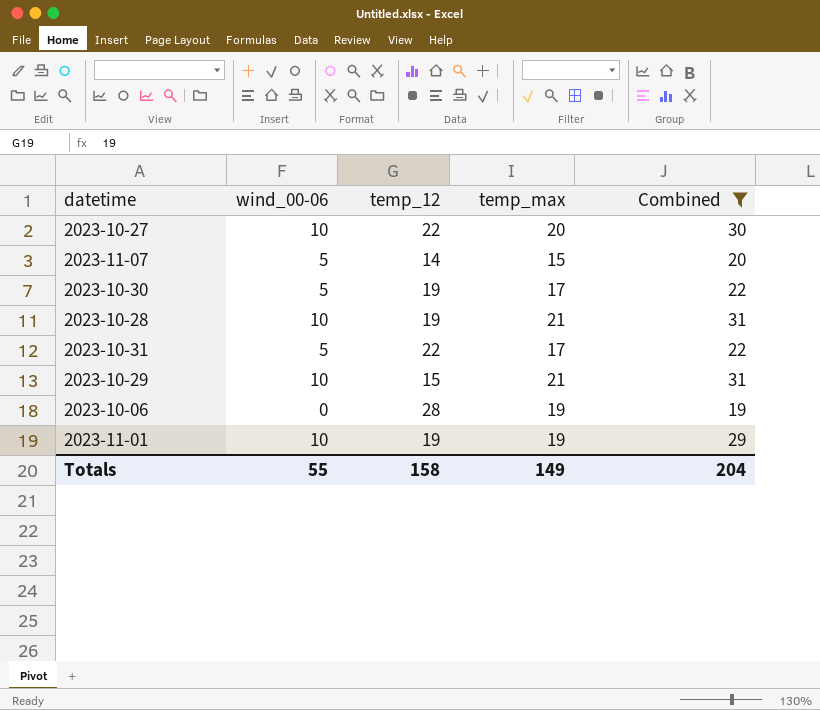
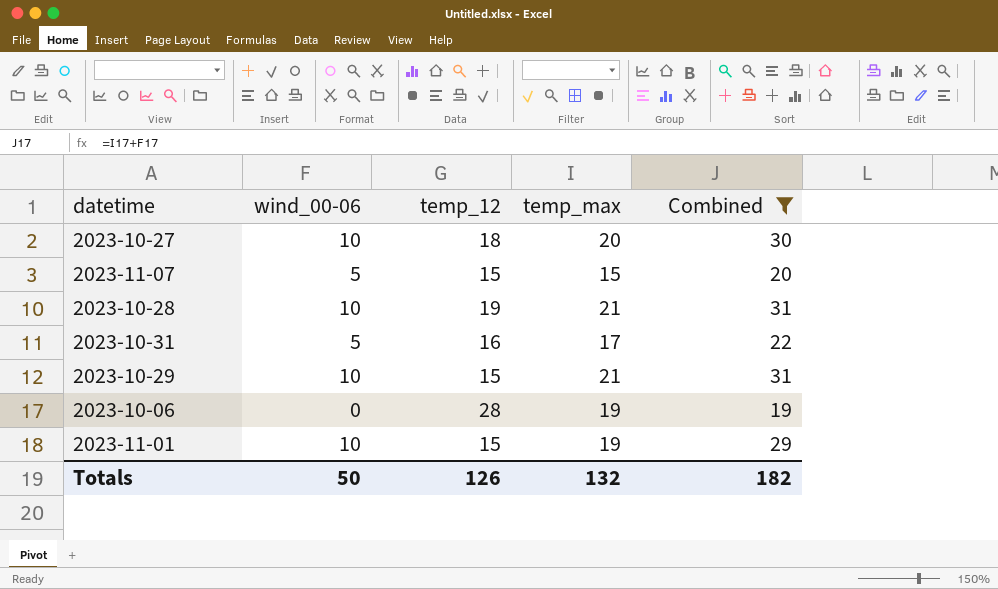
row 2023-10-30: 5 | 19 | 17 | 22 -> none
2023-10-27 | temp_12: 22 -> 18
2023-11-07 | temp_12: 14 -> 15
2023-10-31 | temp_12: 22 -> 16
2023-11-01 | temp_12: 19 -> 15
Totals | wind_00-06: 55 -> 50
Totals | temp_12: 158 -> 126
Totals | temp_max: 149 -> 132
Totals | Combined: 204 -> 182

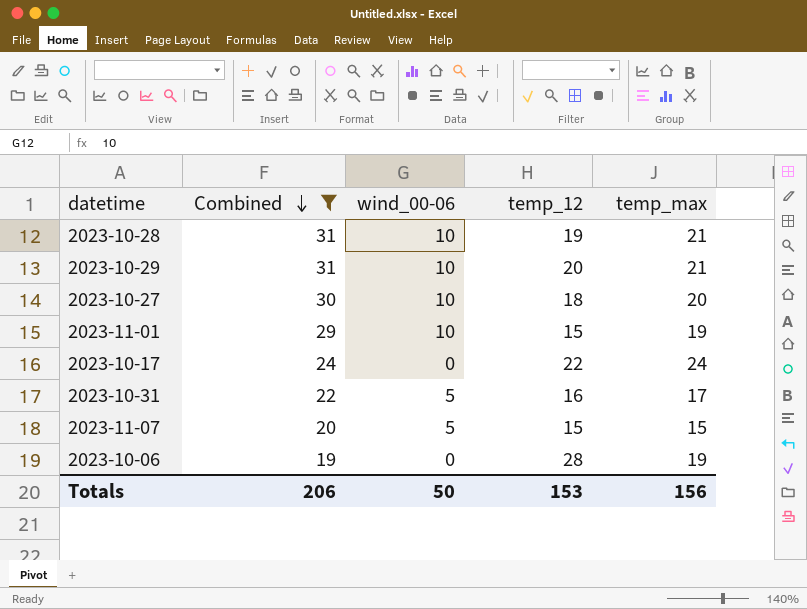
row order: none -> Combined descending
column Combined | position: 5 -> 2
2023-10-29 | temp_12: 15 -> 20
row 2023-10-17: none -> 24 | 0 | 22 | 24
Totals | Combined: 182 -> 206
Totals | temp_12: 126 -> 153
Totals | temp_max: 132 -> 156

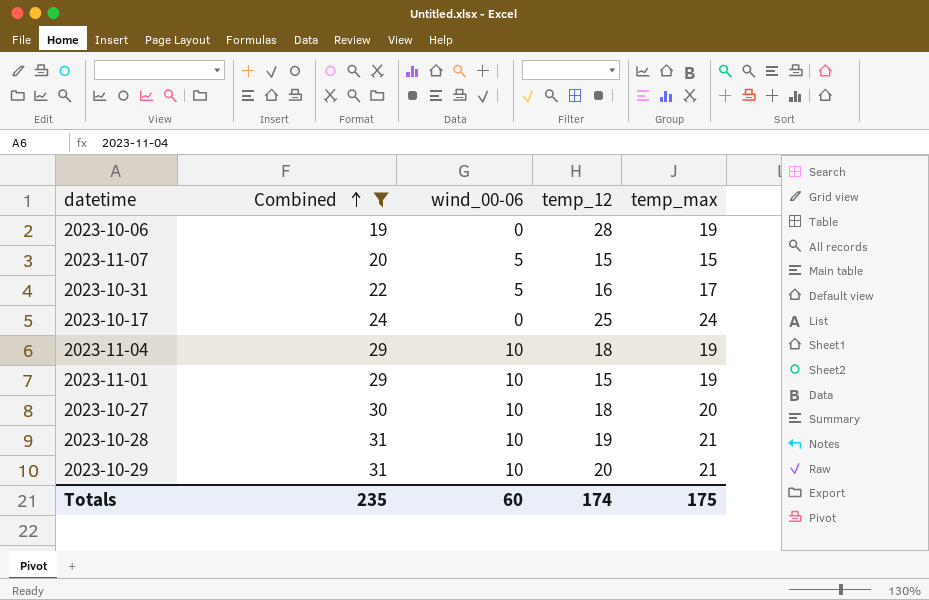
row order: Combined descending -> Combined ascending
2023-10-17 | temp_12: 22 -> 25
row 2023-11-04: none -> 29 | 10 | 18 | 19
Totals | Combined: 206 -> 235
Totals | wind_00-06: 50 -> 60
Totals | temp_12: 153 -> 174
Totals | temp_max: 156 -> 175

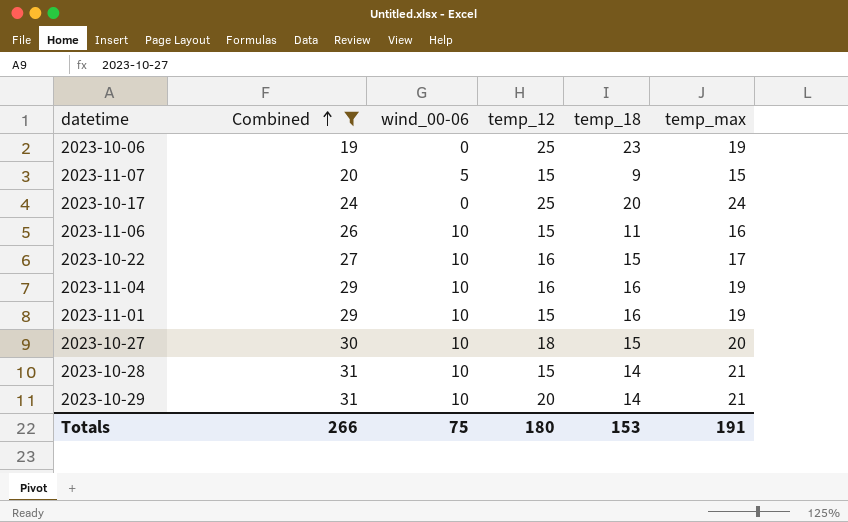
column temp_18 | position: none -> 5
row 2023-10-31: 22 | 5 | 16 | 17 -> none
2023-10-06 | temp_12: 28 -> 25
row 2023-11-06: none -> 26 | 10 | 15 | 11 | 16
row 2023-10-22: none -> 27 | 10 | 16 | 15 | 17
2023-11-04 | temp_12: 18 -> 16
2023-10-28 | temp_12: 19 -> 15
Totals | Combined: 235 -> 266
Totals | wind_00-06: 60 -> 75
Totals | temp_12: 174 -> 180
Totals | temp_max: 175 -> 191

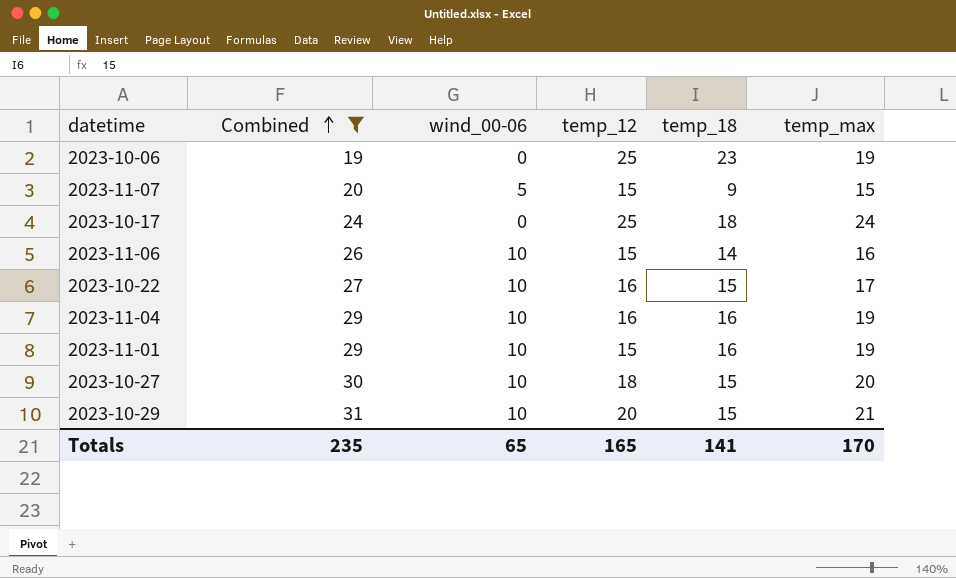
row 2023-10-28: 31 | 10 | 15 | 14 | 21 -> none
2023-10-17 | temp_18: 20 -> 18
2023-11-06 | temp_18: 11 -> 14
2023-10-29 | temp_18: 14 -> 15
Totals | Combined: 266 -> 235
Totals | wind_00-06: 75 -> 65
Totals | temp_12: 180 -> 165
Totals | temp_18: 153 -> 141
Totals | temp_max: 191 -> 170

